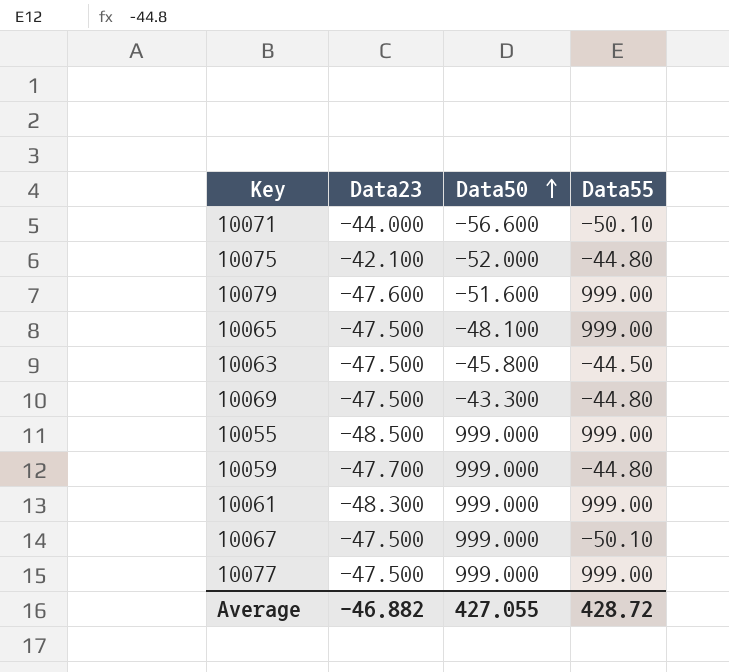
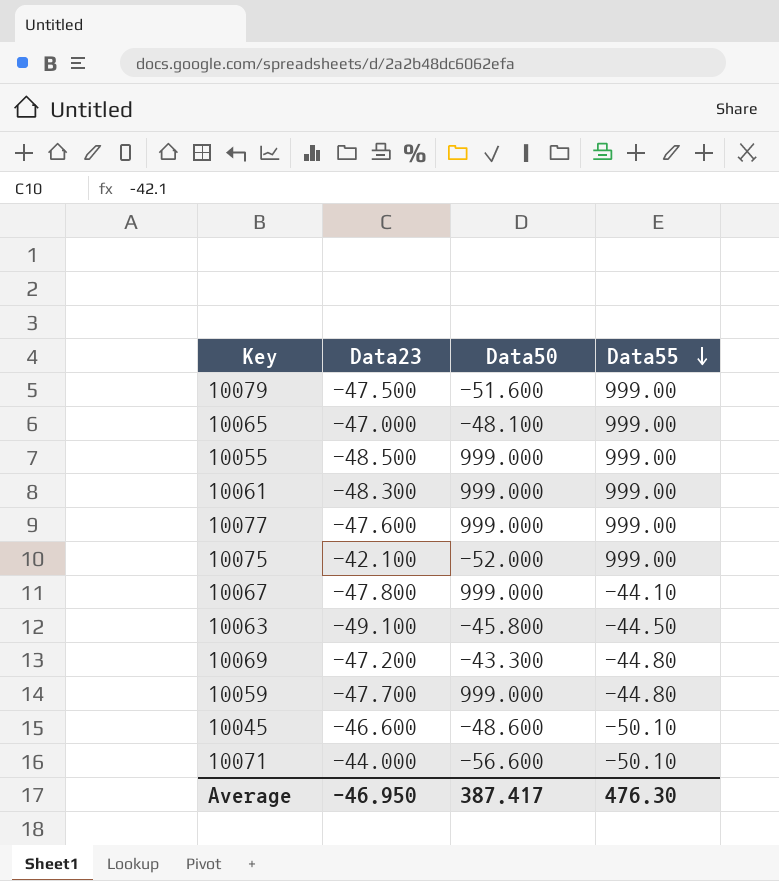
row order: Data50 ascending -> Data55 descending
10079 | Data23: -47.600 -> -47.500
10065 | Data23: -47.500 -> -47.000
10077 | Data23: -47.500 -> -47.600
10075 | Data55: -44.80 -> 999.00
10067 | Data23: -47.500 -> -47.800
10067 | Data55: -50.10 -> -44.10
10063 | Data23: -47.500 -> -49.100
10069 | Data23: -47.500 -> -47.200
row 10045: none -> -46.600 | -48.600 | -50.10
Average | Data23: -46.882 -> -46.950
Average | Data50: 427.055 -> 387.417
Average | Data55: 428.72 -> 476.30

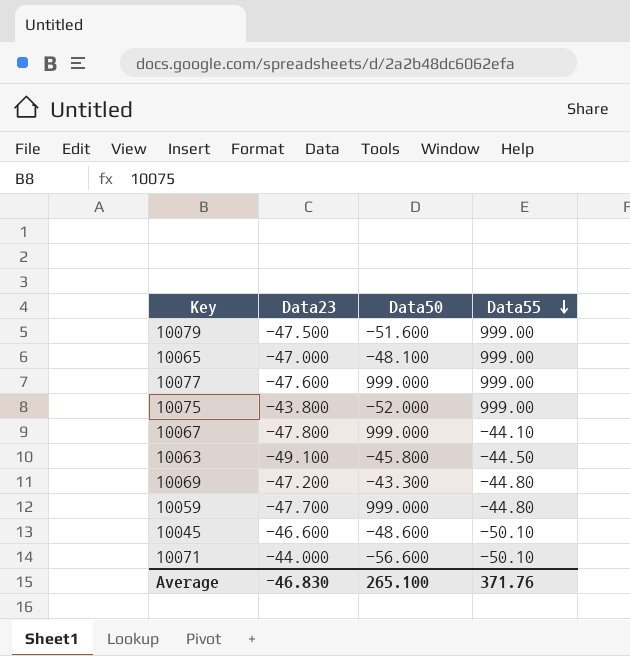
row 10055: -48.500 | 999.000 | 999.00 -> none
row 10061: -48.300 | 999.000 | 999.00 -> none
10075 | Data23: -42.100 -> -43.800
Average | Data23: -46.950 -> -46.830
Average | Data50: 387.417 -> 265.100
Average | Data55: 476.30 -> 371.76

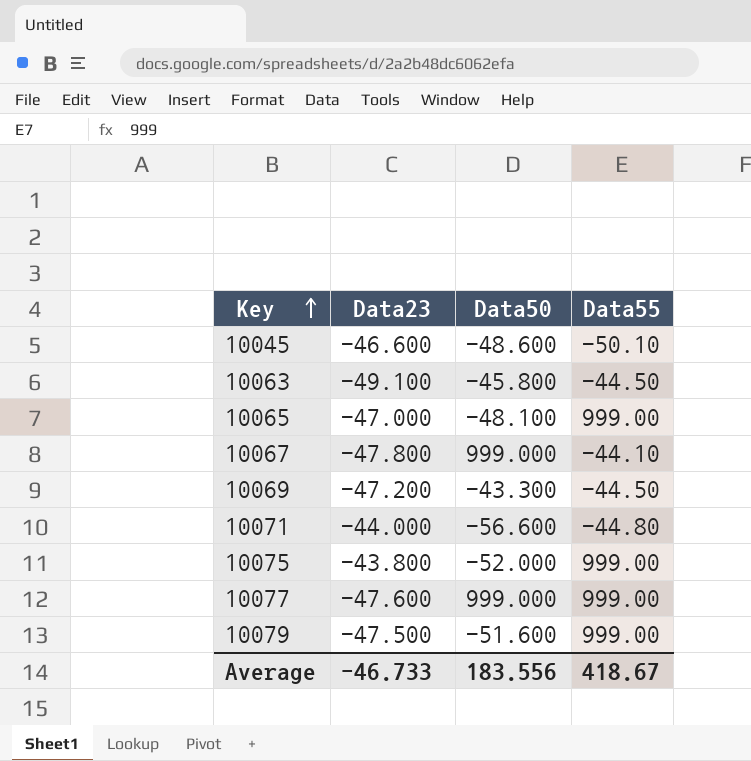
row order: Data55 descending -> Key ascending
row 10059: -47.700 | 999.000 | -44.80 -> none
10069 | Data55: -44.80 -> -44.50
10071 | Data55: -50.10 -> -44.80
Average | Data23: -46.830 -> -46.733
Average | Data50: 265.100 -> 183.556
Average | Data55: 371.76 -> 418.67

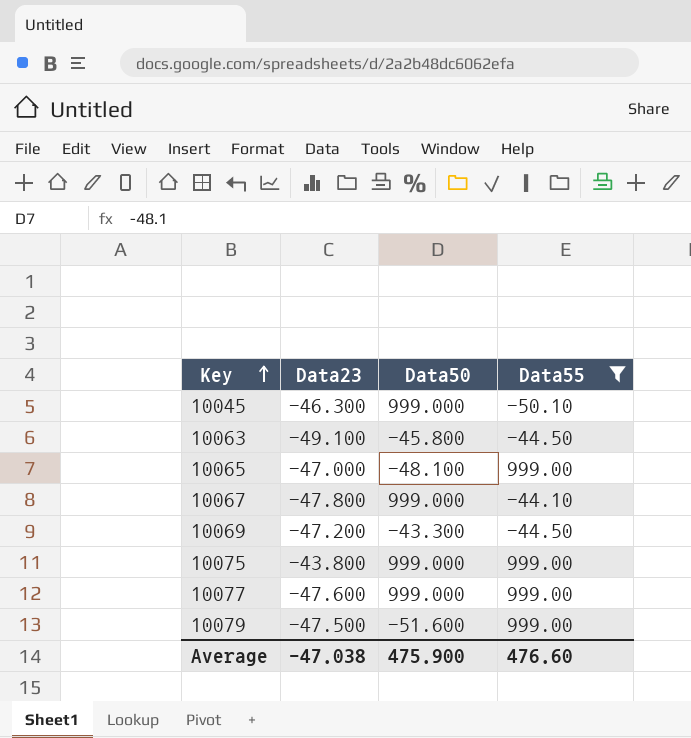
filter: none -> Data55 != -44.80
10045 | Data23: -46.600 -> -46.300
10045 | Data50: -48.600 -> 999.000
10075 | Data50: -52.000 -> 999.000
Average | Data23: -46.733 -> -47.038
Average | Data50: 183.556 -> 475.900
Average | Data55: 418.67 -> 476.60

